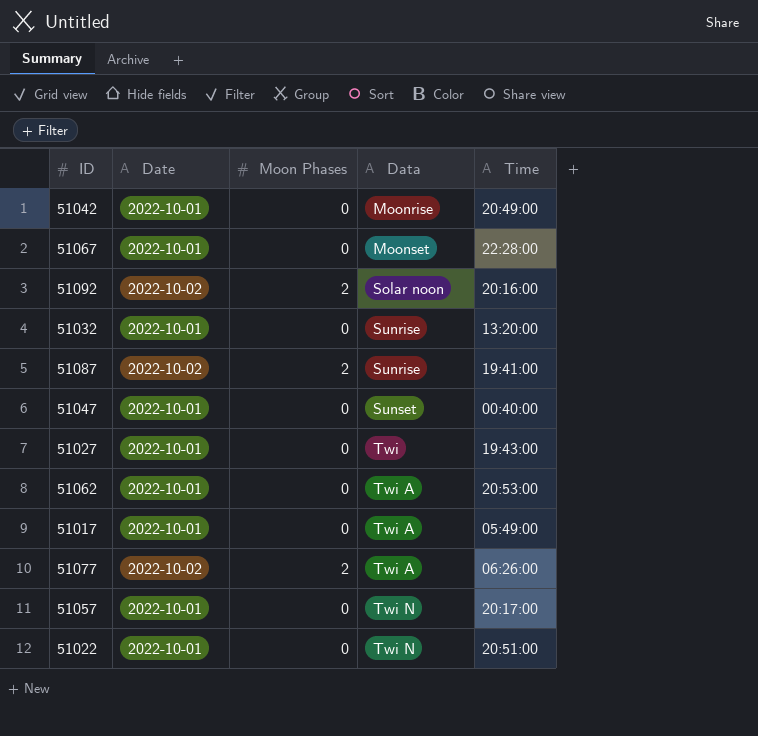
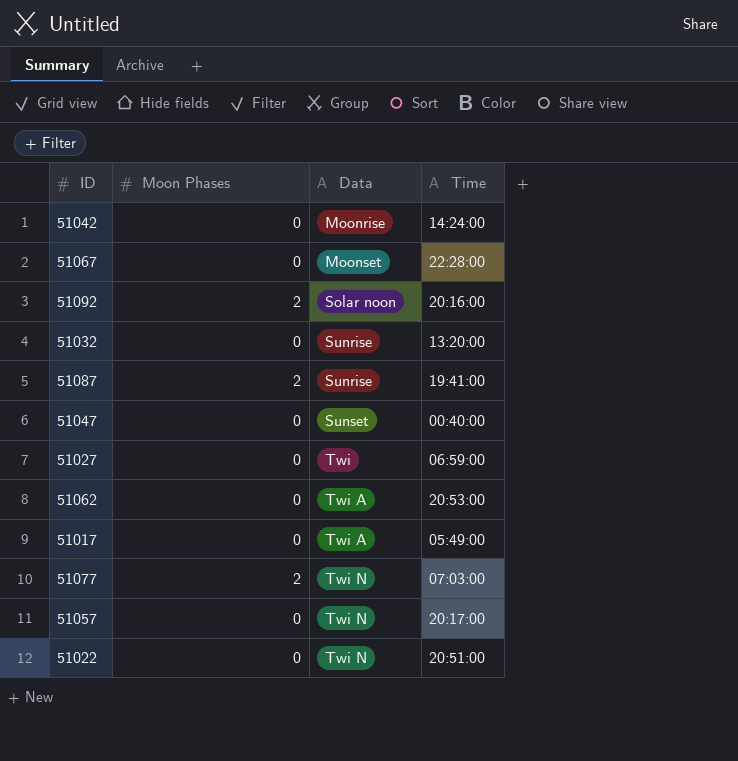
column Date | position: 2 -> none
51042 | Time: 20:49:00 -> 14:24:00
51027 | Time: 19:43:00 -> 06:59:00
51077 | Data: Twi A -> Twi N
51077 | Time: 06:26:00 -> 07:03:00

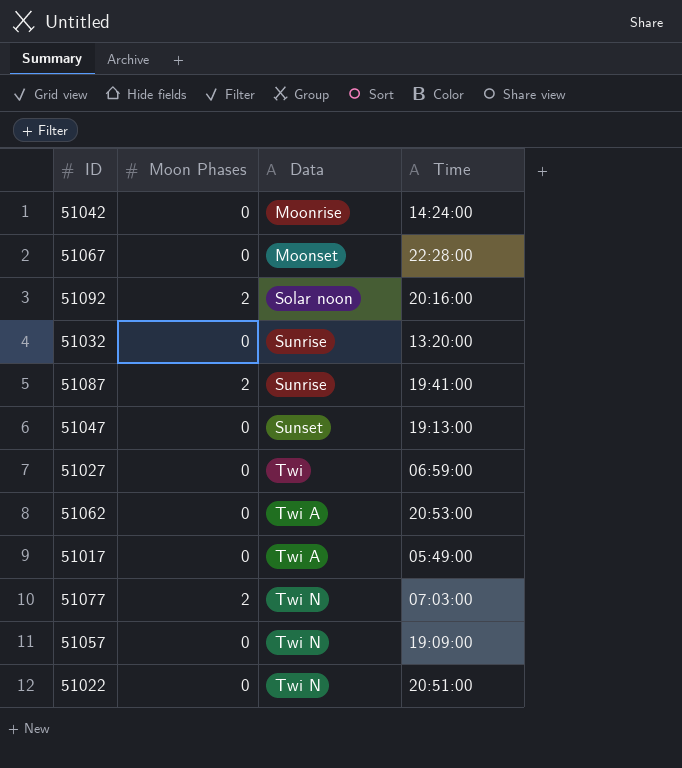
51047 | Time: 00:40:00 -> 19:13:00
51057 | Time: 20:17:00 -> 19:09:00

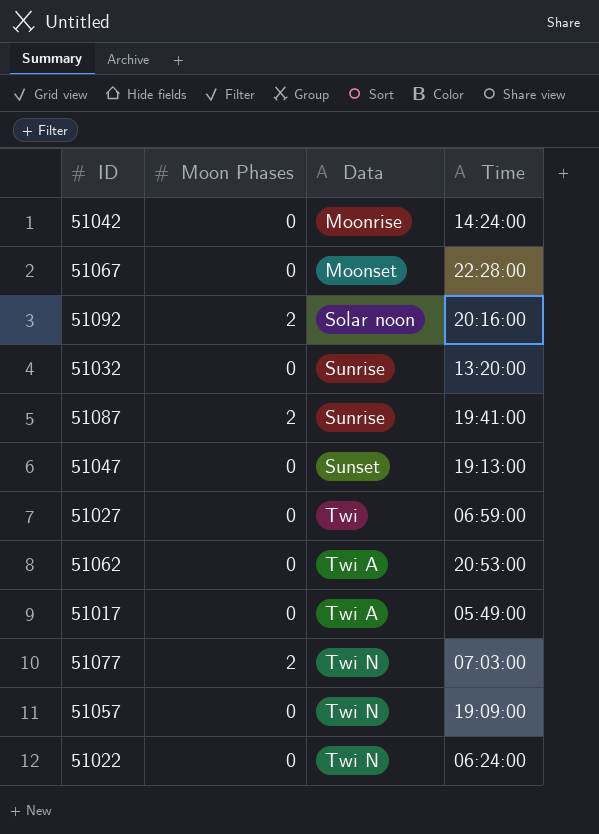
51022 | Time: 20:51:00 -> 06:24:00

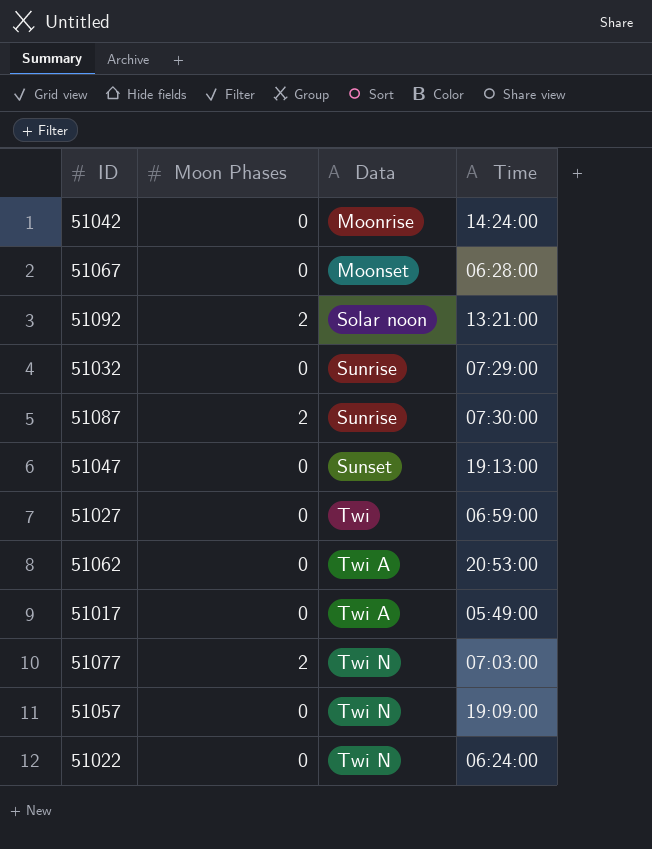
51067 | Time: 22:28:00 -> 06:28:00
51092 | Time: 20:16:00 -> 13:21:00
51032 | Time: 13:20:00 -> 07:29:00
51087 | Time: 19:41:00 -> 07:30:00

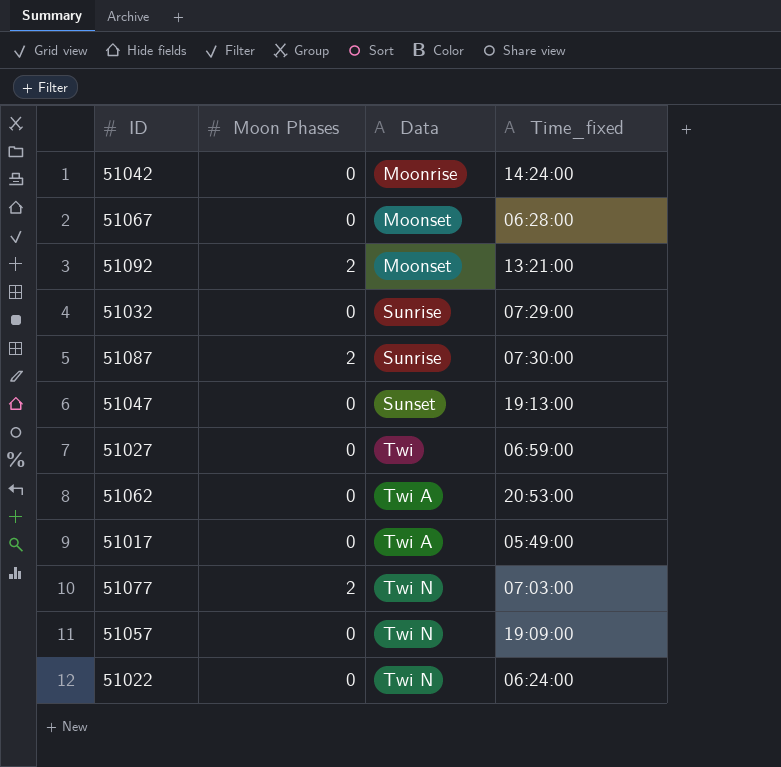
column name: Time -> Time_fixed
51092 | Data: Solar noon -> Moonset

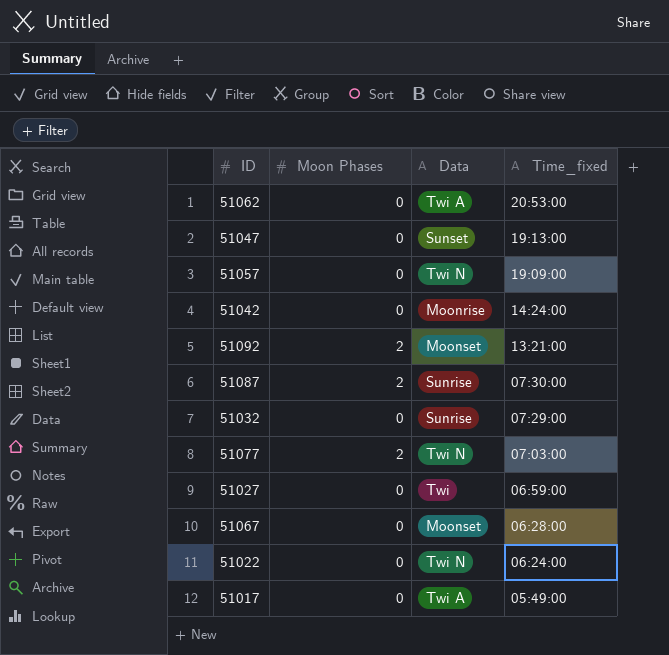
row order: Data ascending -> Time_fixed descending

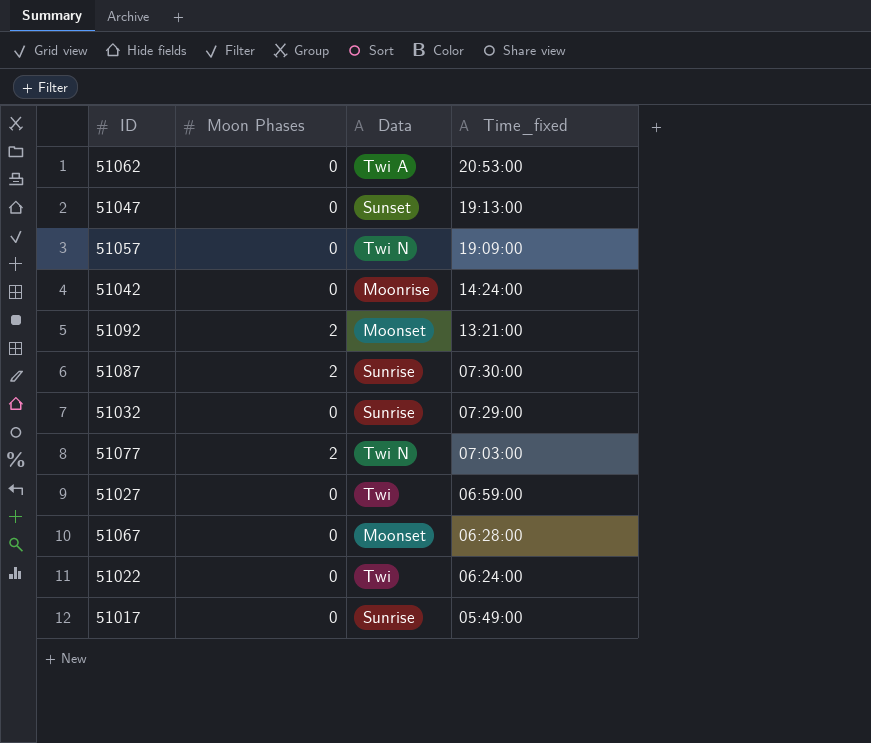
51022 | Data: Twi N -> Twi
51017 | Data: Twi A -> Sunrise

